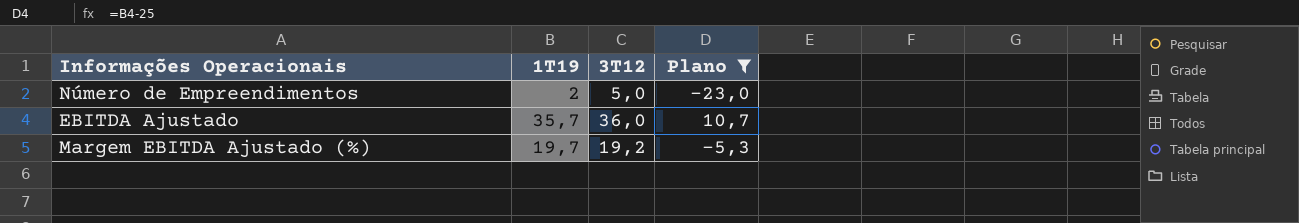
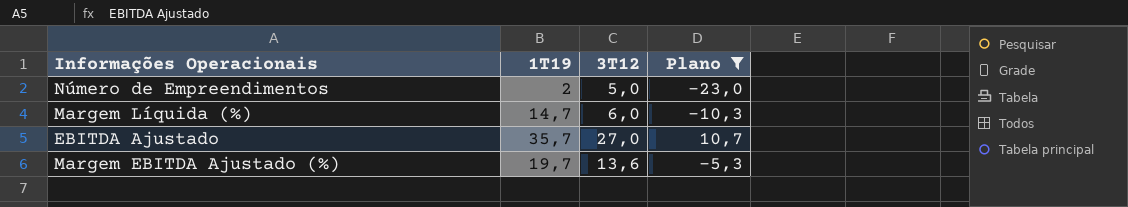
row Margem Líquida (%): none -> 14,7 | 6,0 | -10,3
EBITDA Ajustado | 3T12: 36,0 -> 27,0
Margem EBITDA Ajustado (%) | 3T12: 19,2 -> 13,6

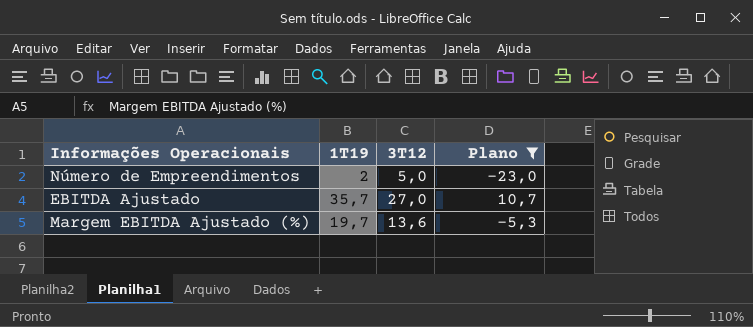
row Margem Líquida (%): 14,7 | 6,0 | -10,3 -> none

